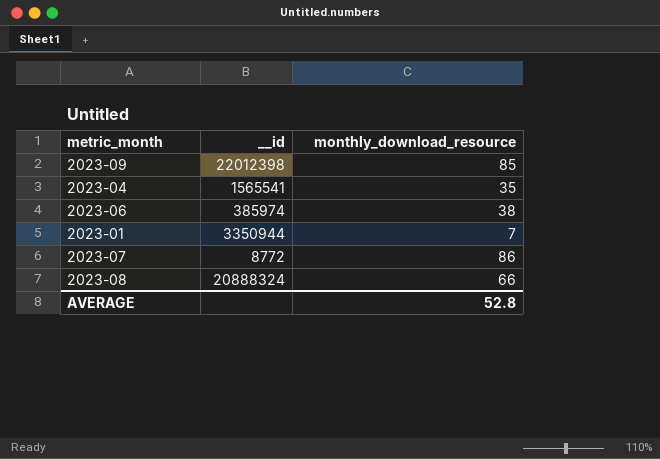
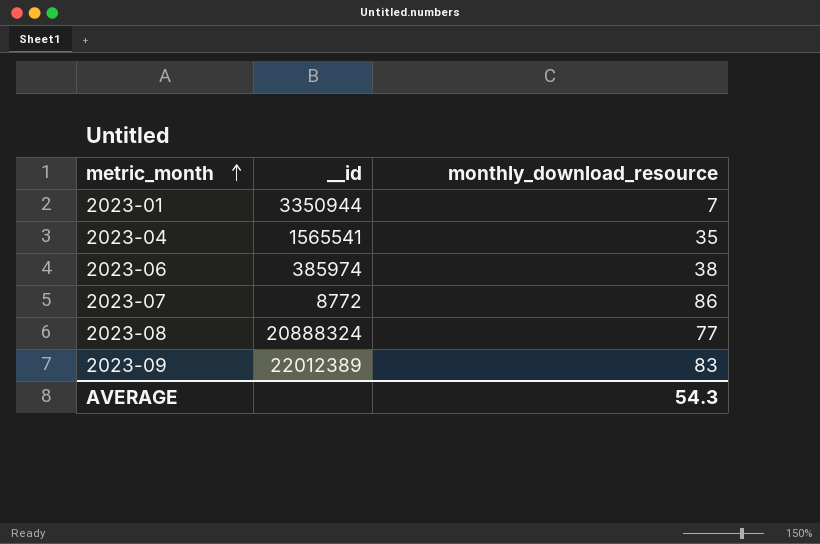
row order: none -> metric_month ascending
2023-08 | monthly_download_resource: 66 -> 77
2023-09 | __id: 22012398 -> 22012389
2023-09 | monthly_download_resource: 85 -> 83
AVERAGE | monthly_download_resource: 52.8 -> 54.3

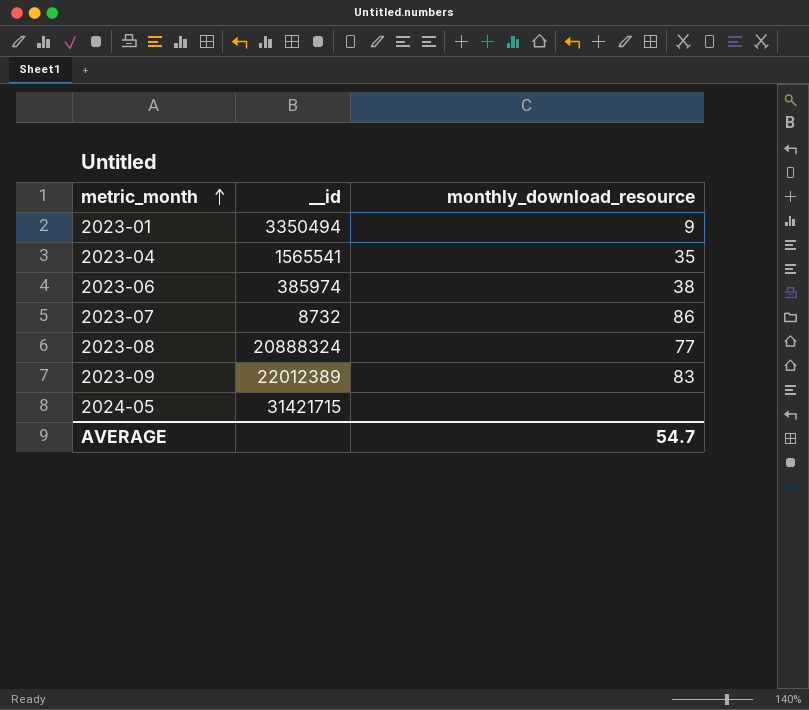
2023-01 | __id: 3350944 -> 3350494
2023-01 | monthly_download_resource: 7 -> 9
2023-07 | __id: 8772 -> 8732
row 2024-05: none -> 31421715 | none
AVERAGE | monthly_download_resource: 54.3 -> 54.7

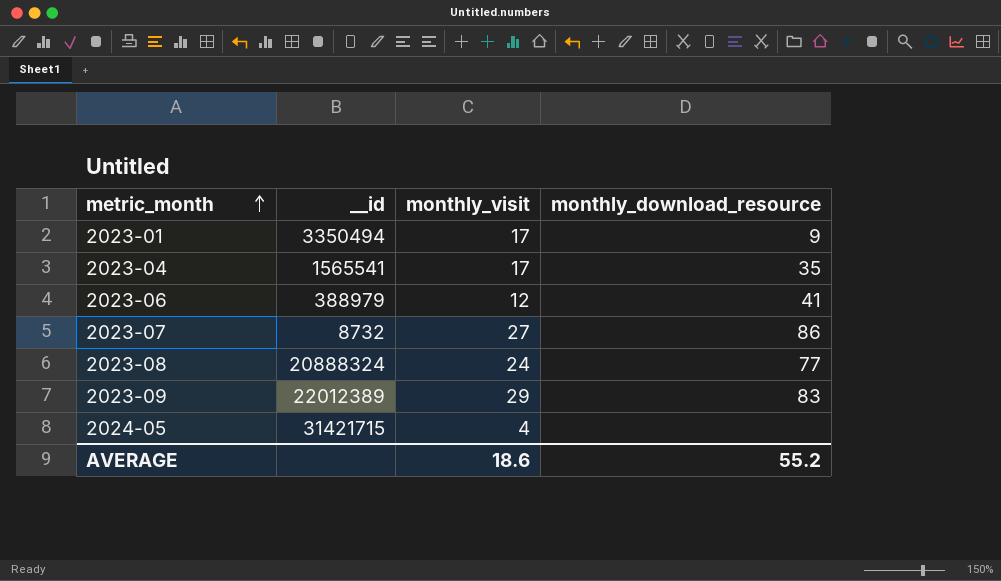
column monthly_visit | position: none -> 3
2023-06 | __id: 385974 -> 388979
2023-06 | monthly_download_resource: 38 -> 41
AVERAGE | monthly_download_resource: 54.7 -> 55.2

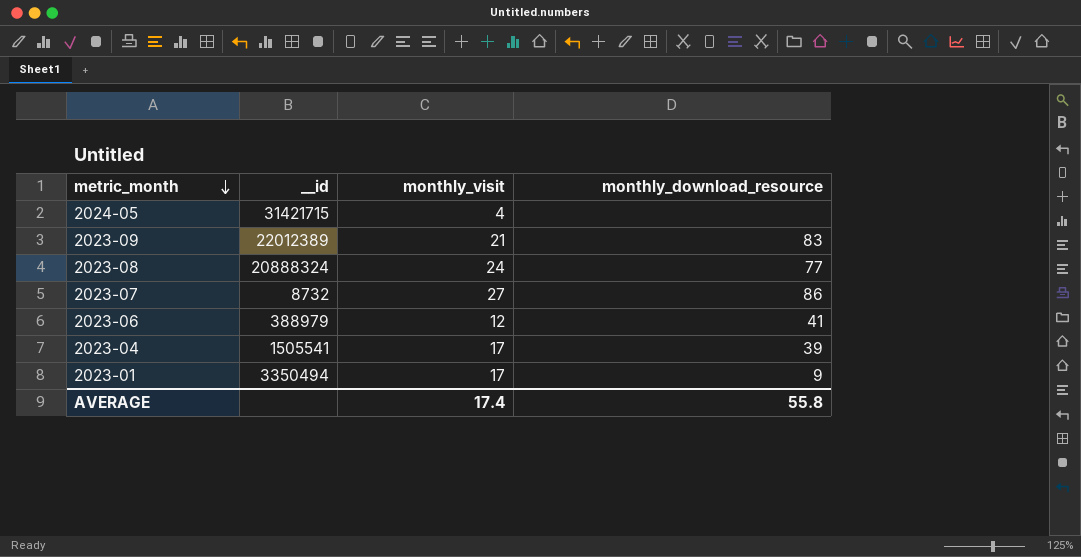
row order: metric_month ascending -> metric_month descending
2023-09 | monthly_visit: 29 -> 21
2023-04 | __id: 1565541 -> 1505541
2023-04 | monthly_download_resource: 35 -> 39
AVERAGE | monthly_visit: 18.6 -> 17.4
AVERAGE | monthly_download_resource: 55.2 -> 55.8

